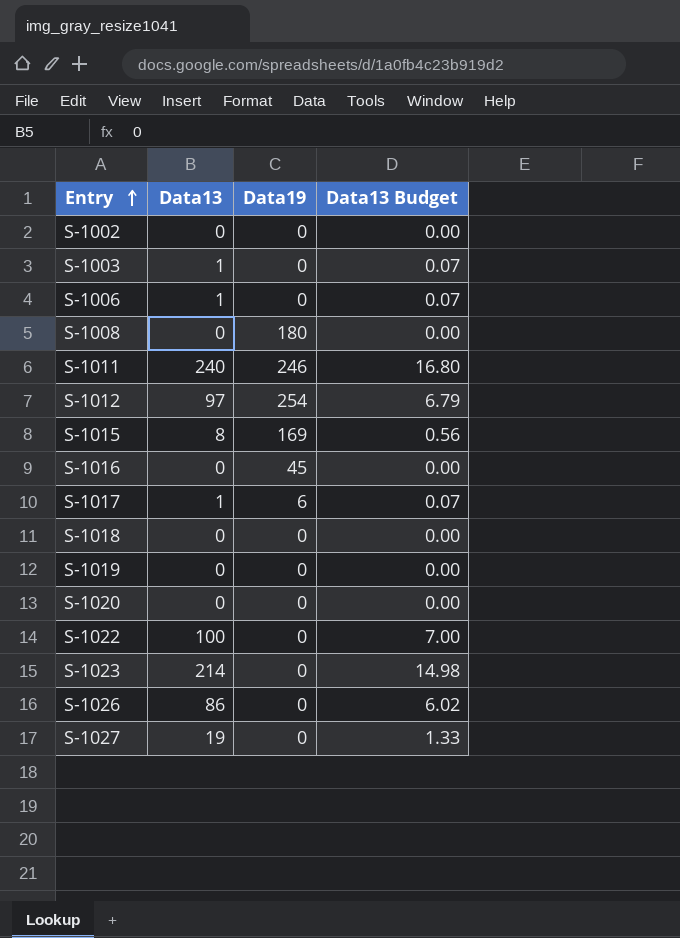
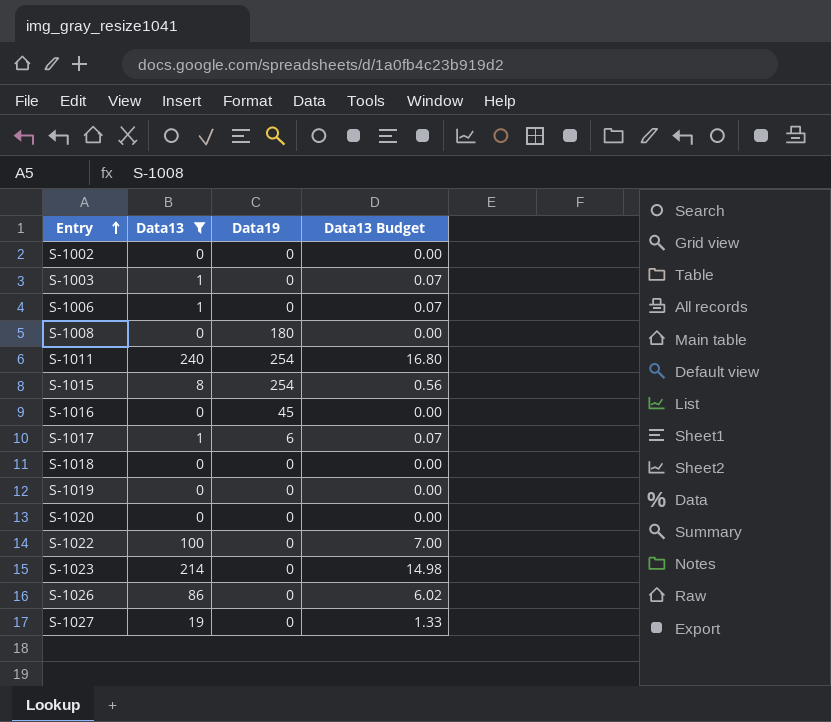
filter: none -> Data13 != 97
S-1011 | Data19: 246 -> 254
S-1015 | Data19: 169 -> 254

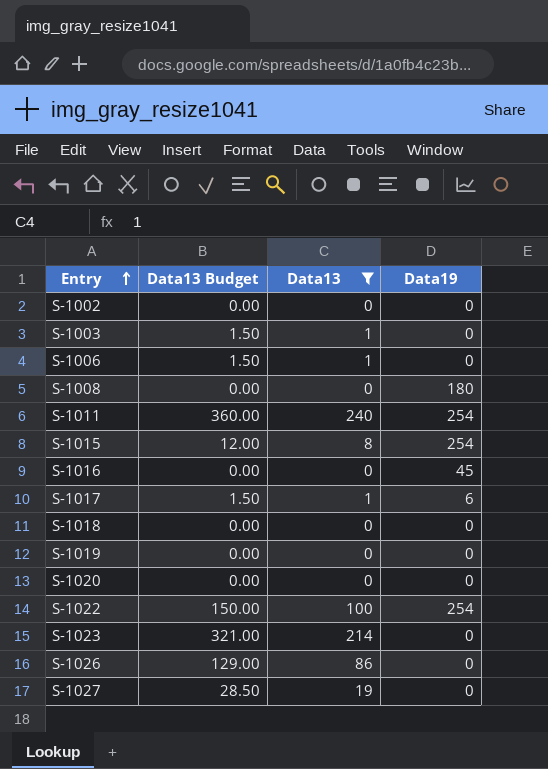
column Data13 Budget | formula: [Data13] * 0.07 -> [Data13] * 1.5
column Data13 Budget | position: 4 -> 2
S-1022 | Data19: 0 -> 254

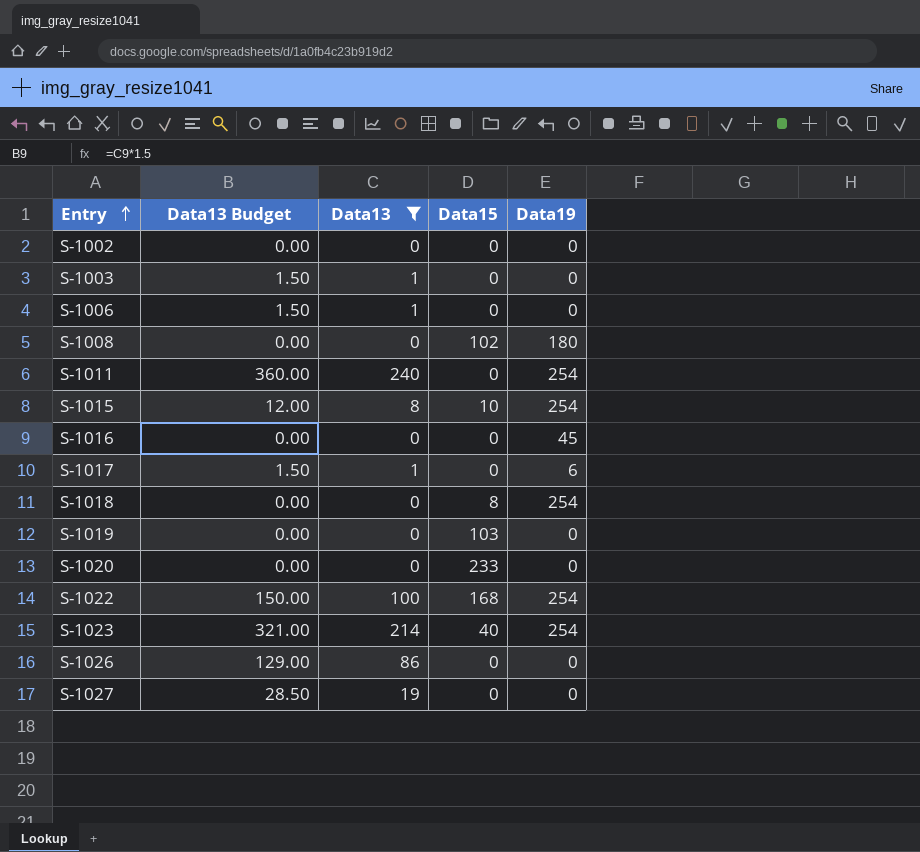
column Data15 | position: none -> 4
S-1018 | Data19: 0 -> 254
S-1023 | Data19: 0 -> 254

